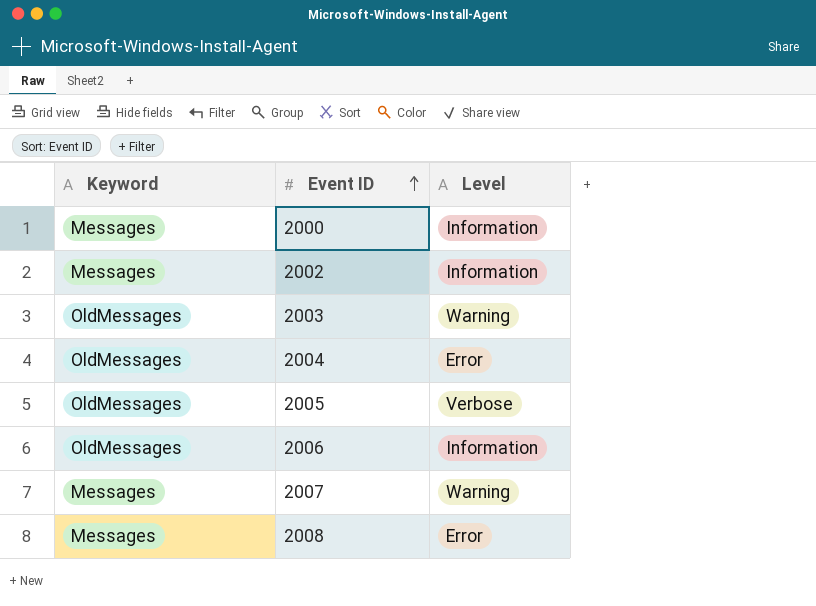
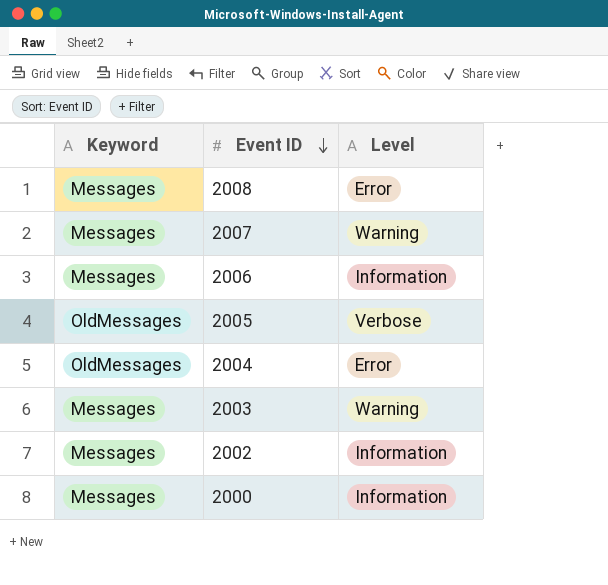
row order: Event ID ascending -> Event ID descending
2006 | Keyword: OldMessages -> Messages
2003 | Keyword: OldMessages -> Messages

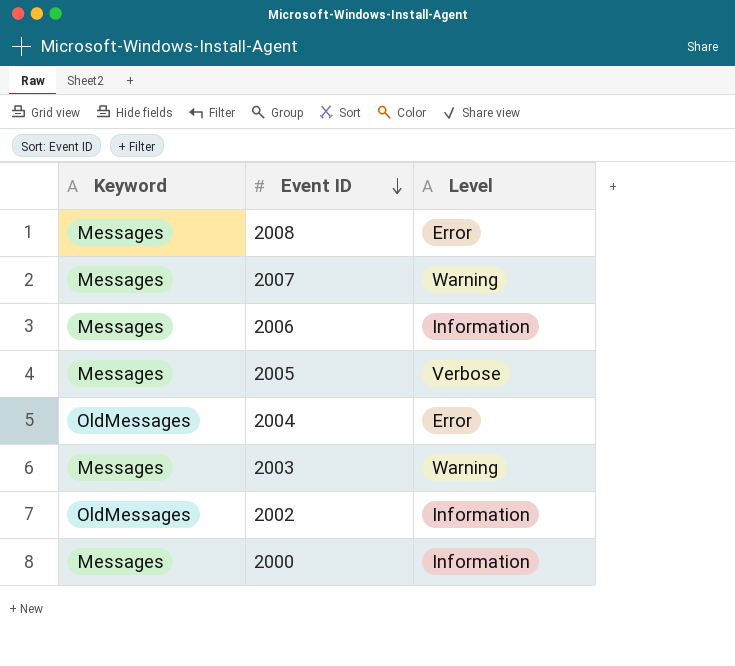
2005 | Keyword: OldMessages -> Messages
2002 | Keyword: Messages -> OldMessages

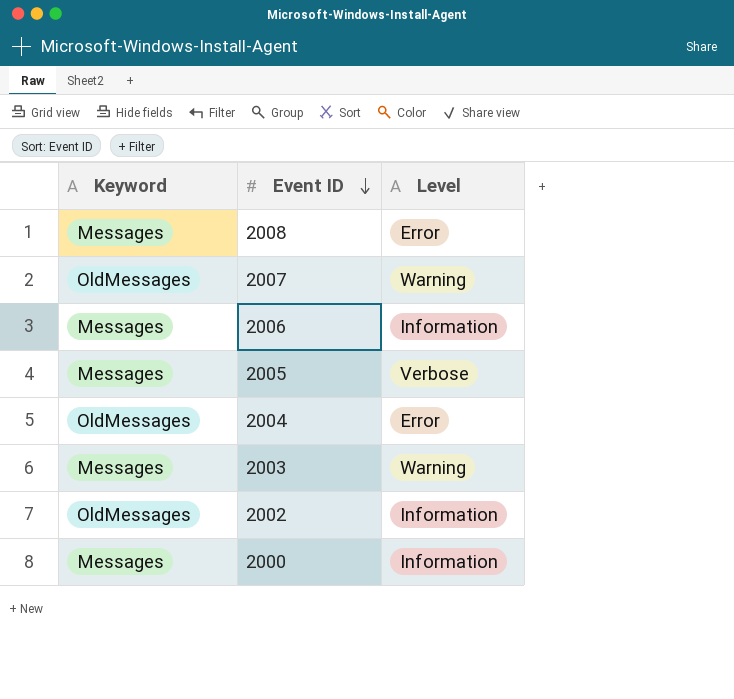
2007 | Keyword: Messages -> OldMessages

